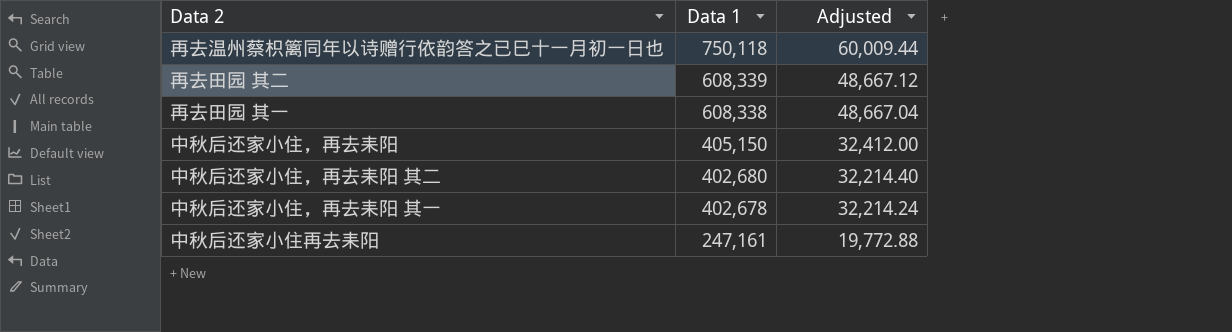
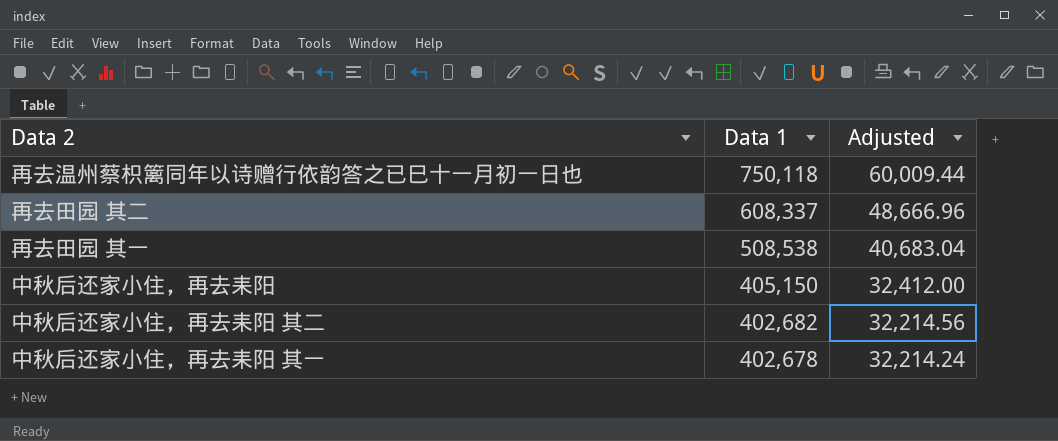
row 中秋后还家小住再去耒阳: 247,161 | 19,772.88 -> none
再去田园 其二 | Data 1: 608,339 -> 608,337
再去田园 其二 | Adjusted: 48,667.12 -> 48,666.96
再去田园 其一 | Data 1: 608,338 -> 508,538
再去田园 其一 | Adjusted: 48,667.04 -> 40,683.04
中秋后还家小住，再去耒阳 其二 | Data 1: 402,680 -> 402,682
中秋后还家小住，再去耒阳 其二 | Adjusted: 32,214.40 -> 32,214.56

